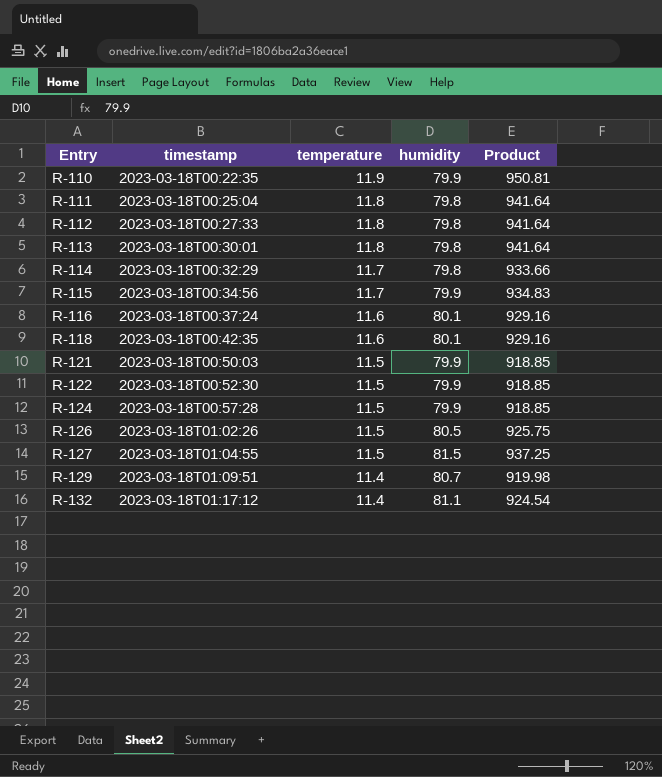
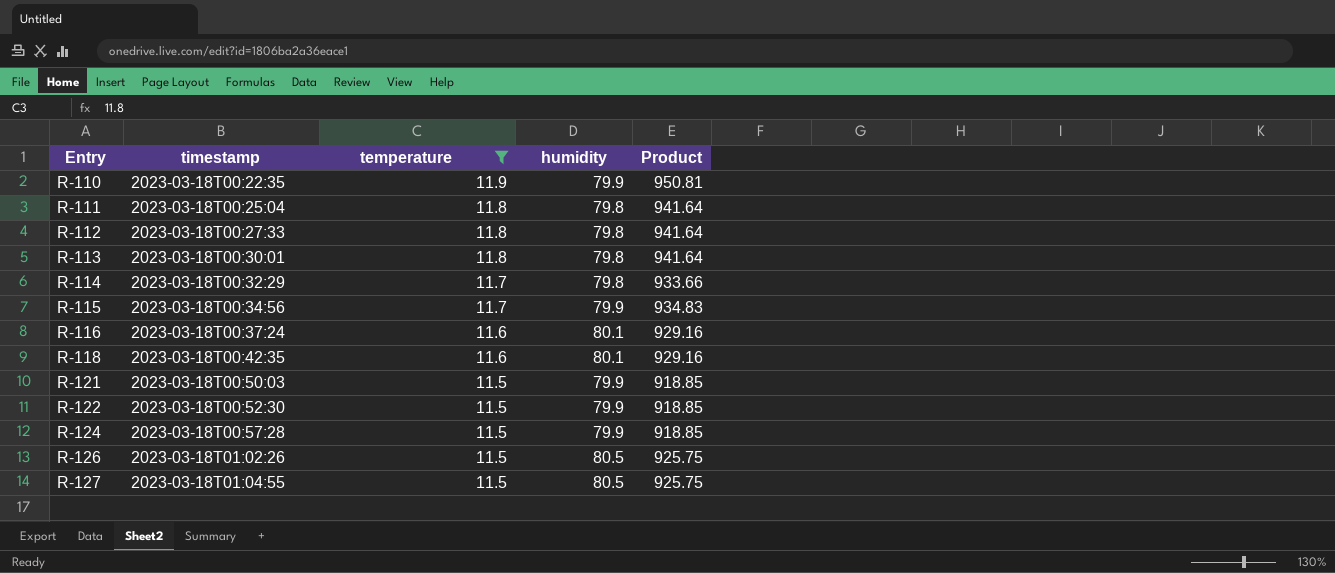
filter: none -> temperature != 11.4
R-127 | humidity: 81.5 -> 80.5
R-127 | Product: 937.25 -> 925.75

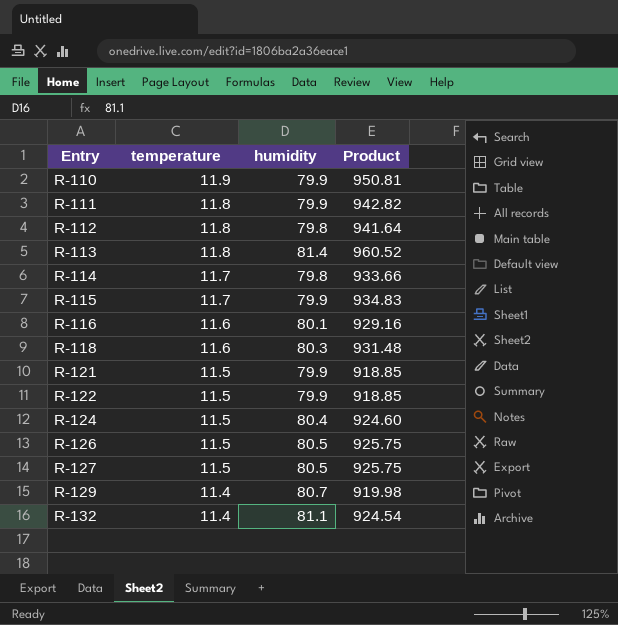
filter: temperature != 11.4 -> none
column timestamp | position: 2 -> none
R-111 | humidity: 79.8 -> 79.9
R-111 | Product: 941.64 -> 942.82
R-113 | humidity: 79.8 -> 81.4
R-113 | Product: 941.64 -> 960.52
R-118 | humidity: 80.1 -> 80.3
R-118 | Product: 929.16 -> 931.48
R-124 | humidity: 79.9 -> 80.4
R-124 | Product: 918.85 -> 924.60

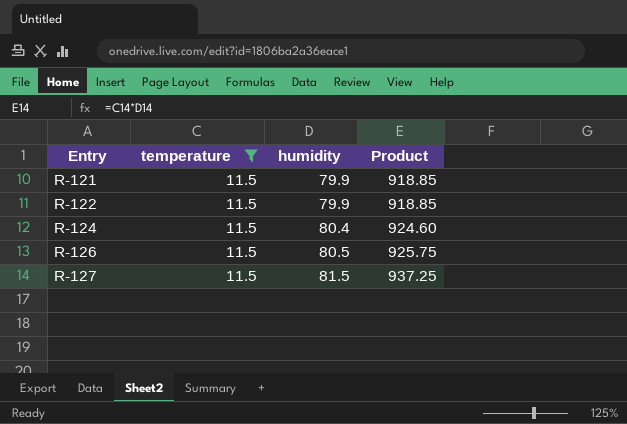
filter: none -> temperature = 11.5
R-127 | humidity: 80.5 -> 81.5
R-127 | Product: 925.75 -> 937.25

